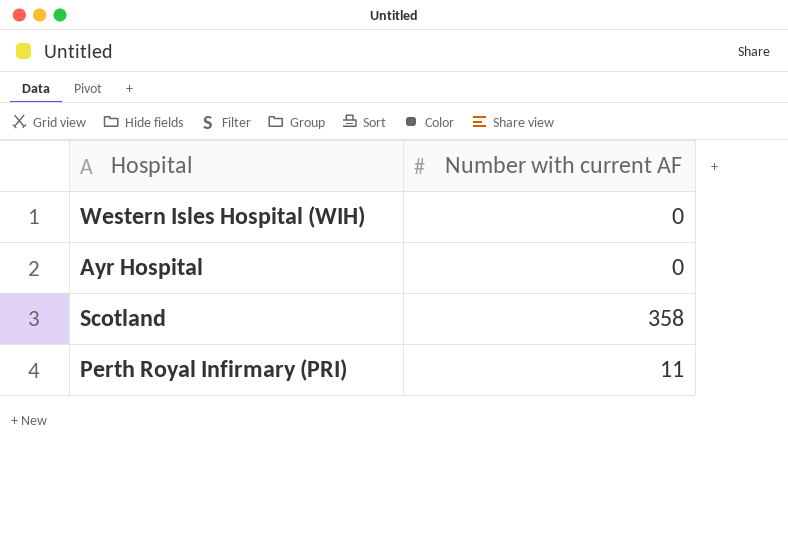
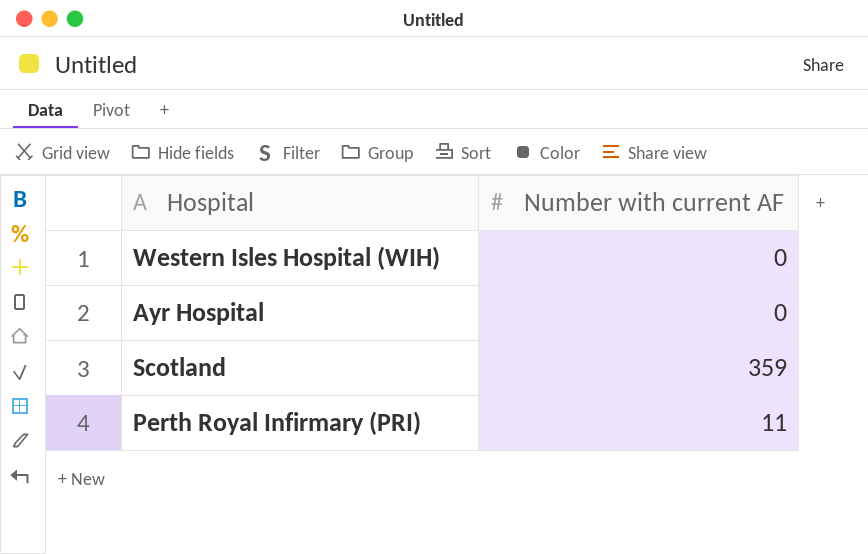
Scotland | Number with current AF: 358 -> 359

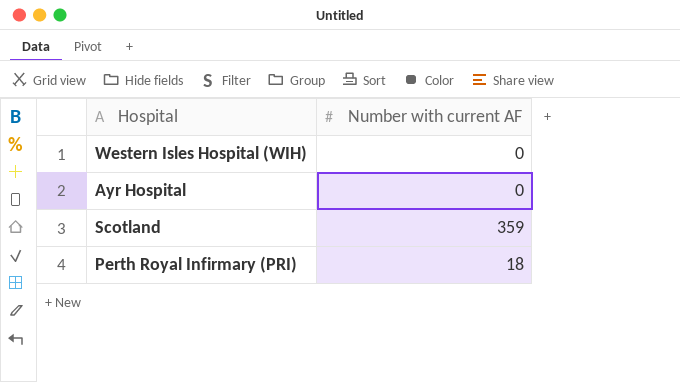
Perth Royal Infirmary (PRI) | Number with current AF: 11 -> 18

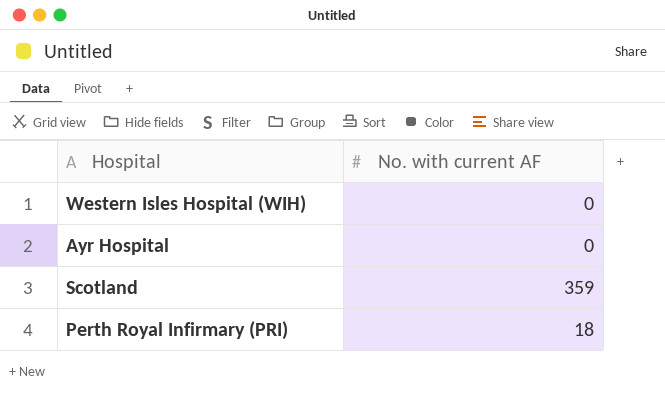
column name: Number with current AF -> No. with current AF

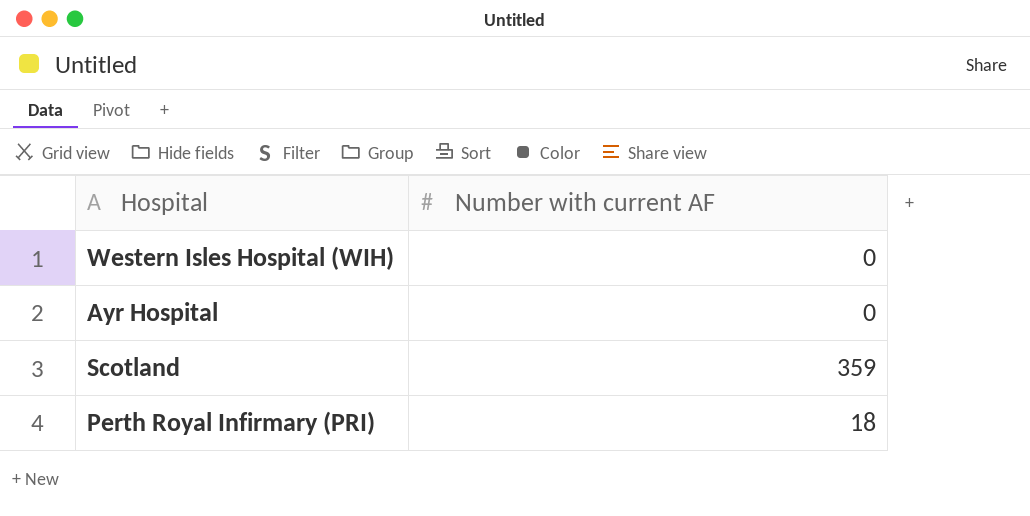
column name: No. with current AF -> Number with current AF

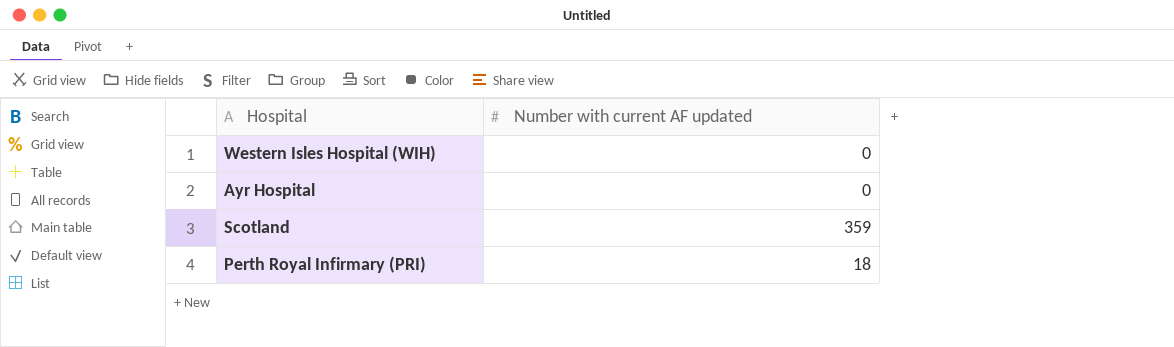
column name: Number with current AF -> Number with current AF updated

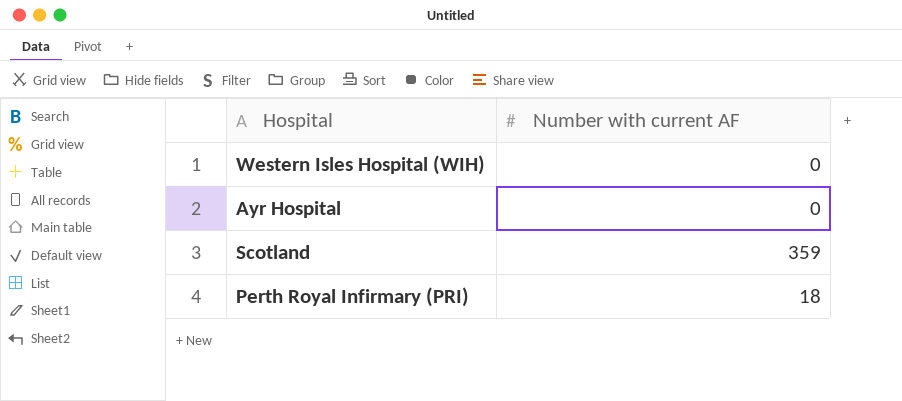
column name: Number with current AF updated -> Number with current AF

